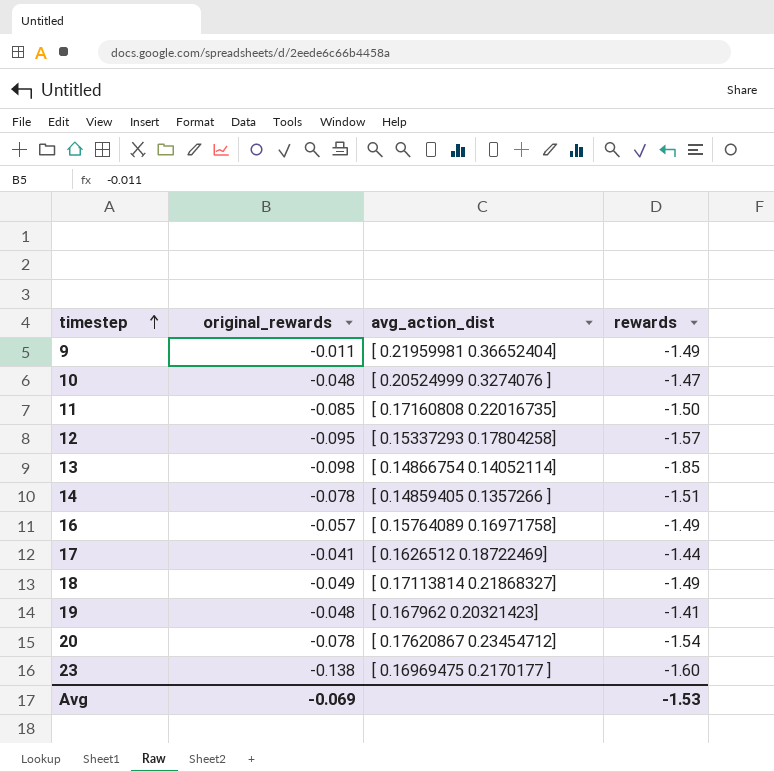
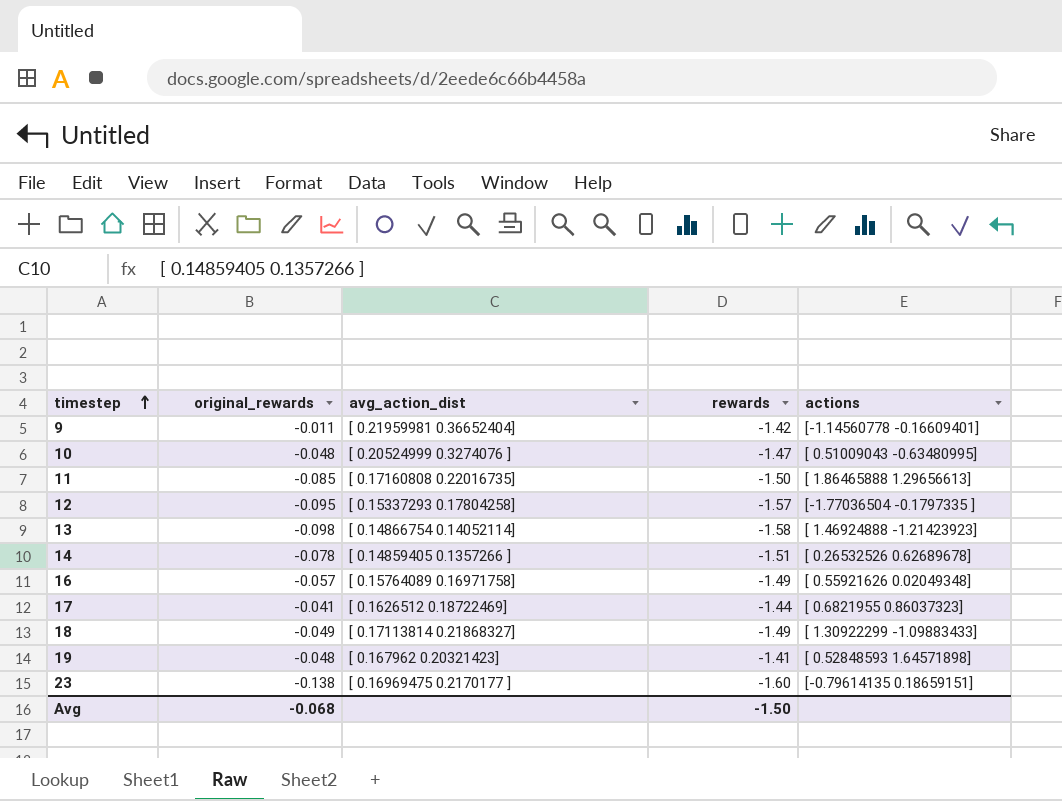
column actions | position: none -> 5
row 20: -0.078 | [ 0.17620867 0.23454712] | -1.54 -> none
9 | rewards: -1.49 -> -1.42
13 | rewards: -1.85 -> -1.58
Avg | original_rewards: -0.069 -> -0.068
Avg | rewards: -1.53 -> -1.50

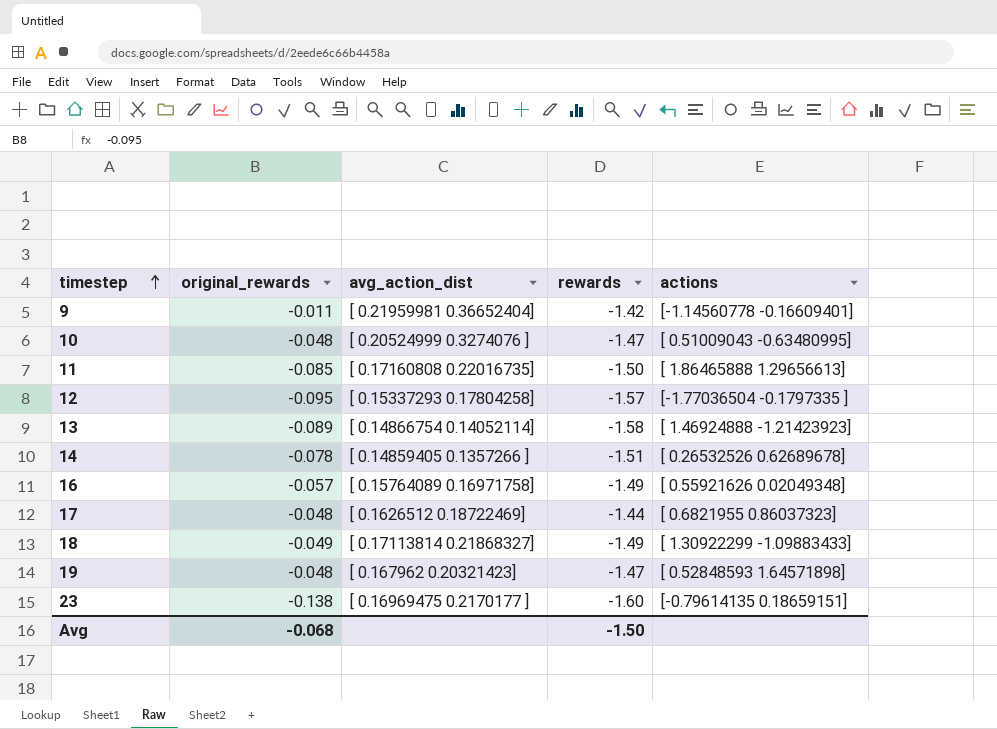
13 | original_rewards: -0.098 -> -0.089
17 | original_rewards: -0.041 -> -0.048
19 | rewards: -1.41 -> -1.47

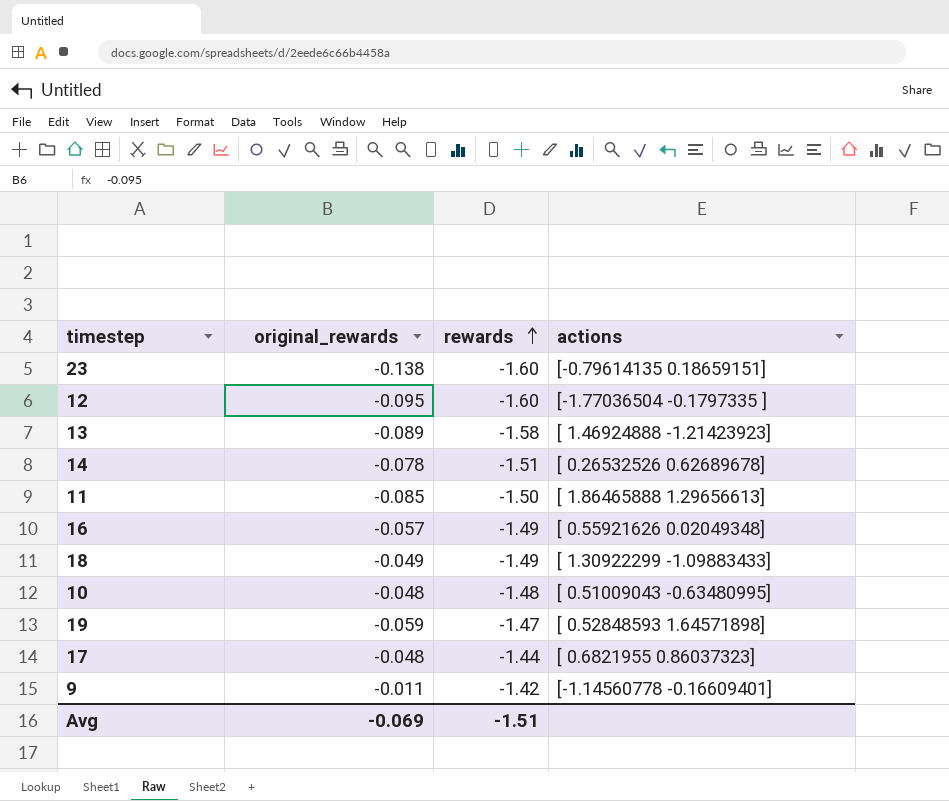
row order: timestep ascending -> rewards ascending
column avg_action_dist | position: 3 -> none
12 | rewards: -1.57 -> -1.60
10 | rewards: -1.47 -> -1.48
19 | original_rewards: -0.048 -> -0.059
Avg | original_rewards: -0.068 -> -0.069
Avg | rewards: -1.50 -> -1.51

